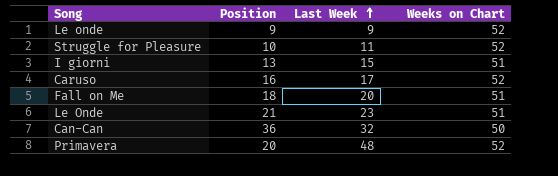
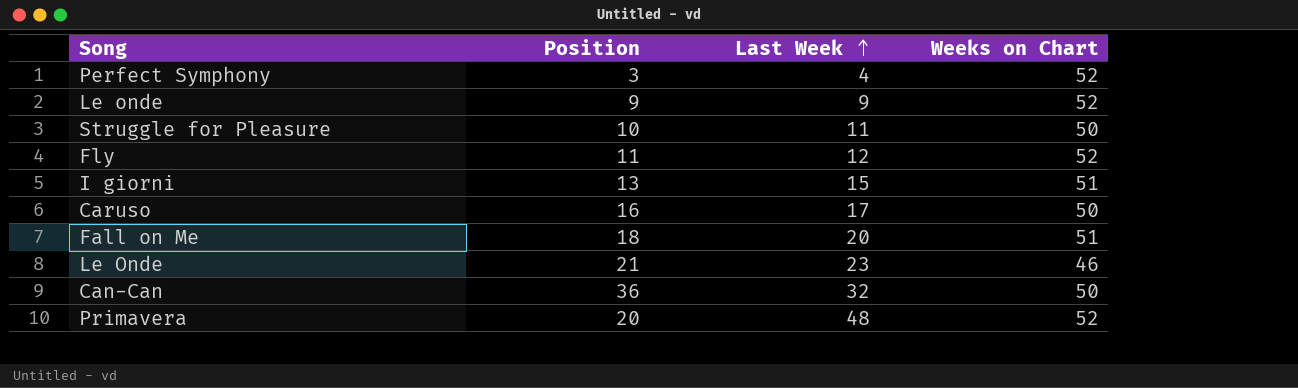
row Perfect Symphony: none -> 3 | 4 | 52
Struggle for Pleasure | Weeks on Chart: 52 -> 50
row Fly: none -> 11 | 12 | 52
Caruso | Weeks on Chart: 52 -> 50
Le Onde | Weeks on Chart: 51 -> 46

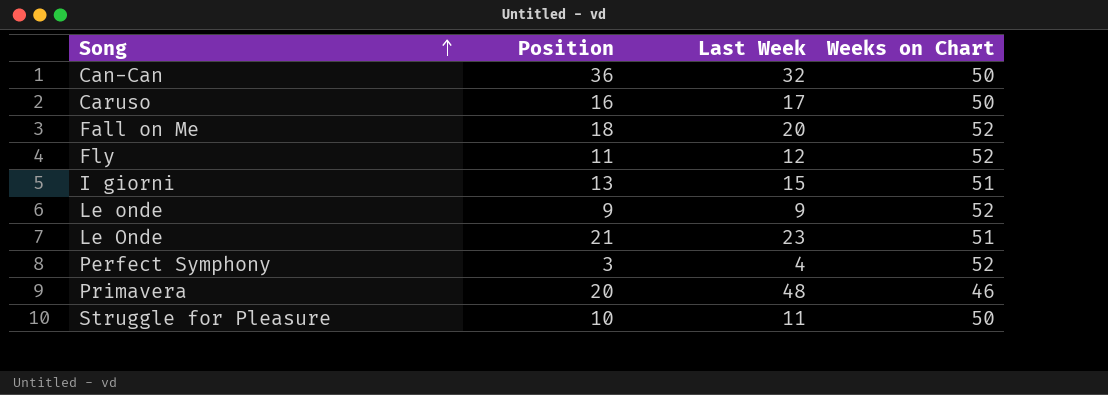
row order: Last Week ascending -> Song ascending
Fall on Me | Weeks on Chart: 51 -> 52
Le Onde | Weeks on Chart: 46 -> 51
Primavera | Weeks on Chart: 52 -> 46

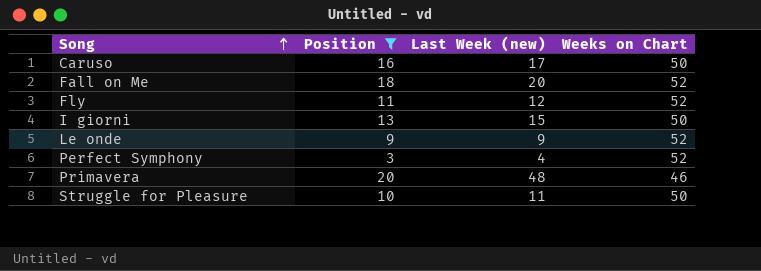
filter: none -> Position <= 20
column name: Last Week -> Last Week (new)
I giorni | Weeks on Chart: 51 -> 50

